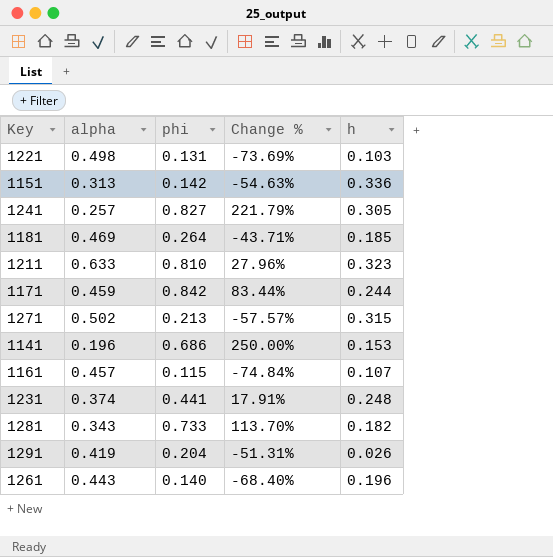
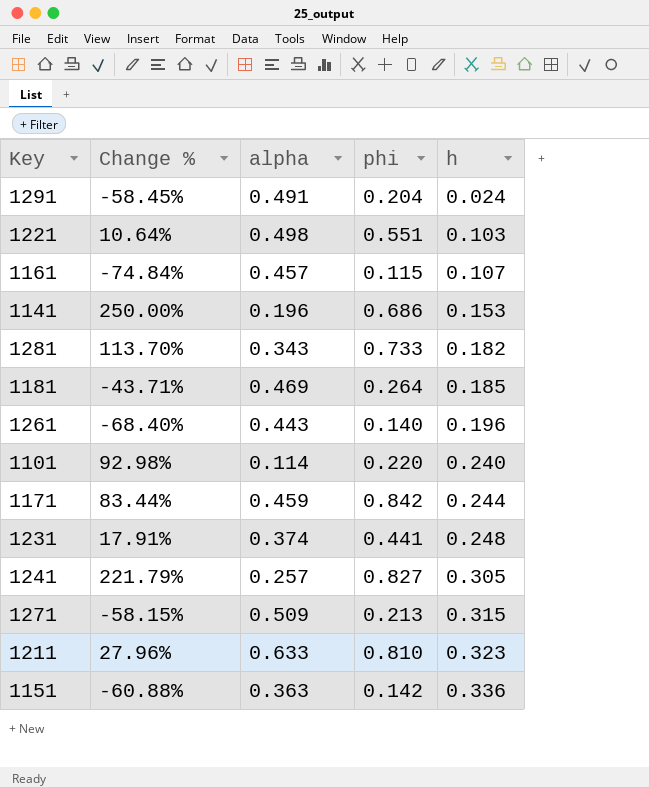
row order: none -> h ascending
column Change % | position: 4 -> 2
1291 | Change %: -51.31% -> -58.45%
1291 | alpha: 0.419 -> 0.491
1291 | h: 0.026 -> 0.024
1221 | Change %: -73.69% -> 10.64%
1221 | phi: 0.131 -> 0.551
row 1101: none -> 92.98% | 0.114 | 0.220 | 0.240
1271 | Change %: -57.57% -> -58.15%
1271 | alpha: 0.502 -> 0.509
1151 | Change %: -54.63% -> -60.88%
1151 | alpha: 0.313 -> 0.363

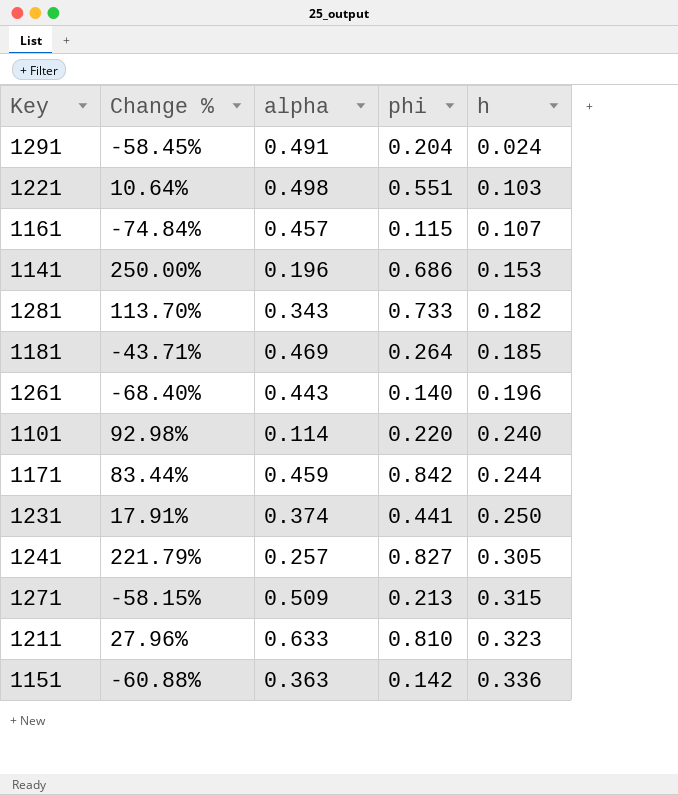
1231 | h: 0.248 -> 0.250

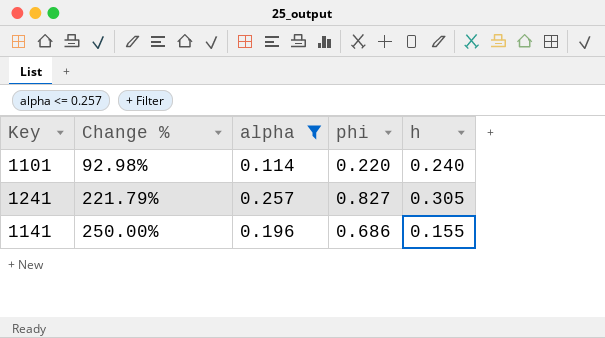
filter: none -> alpha <= 0.257
row order: h ascending -> Change % ascending
1141 | h: 0.153 -> 0.155

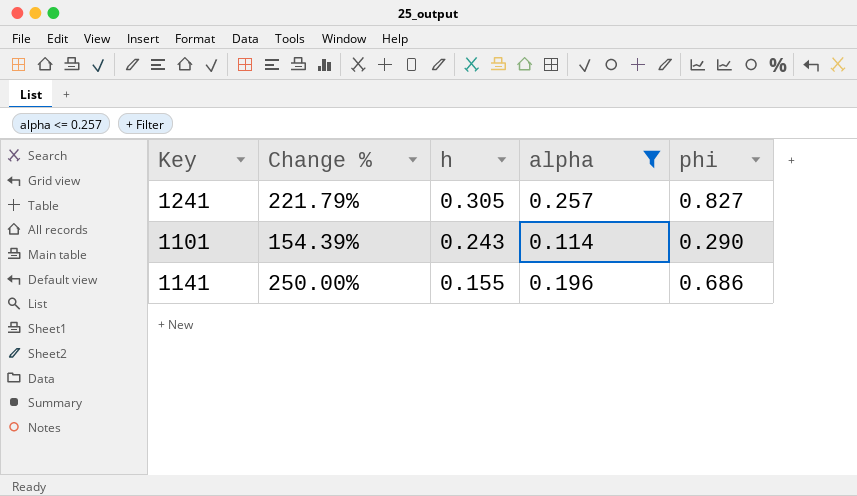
row order: Change % ascending -> h descending
column h | position: 5 -> 3
1101 | Change %: 92.98% -> 154.39%
1101 | h: 0.240 -> 0.243
1101 | phi: 0.220 -> 0.290

